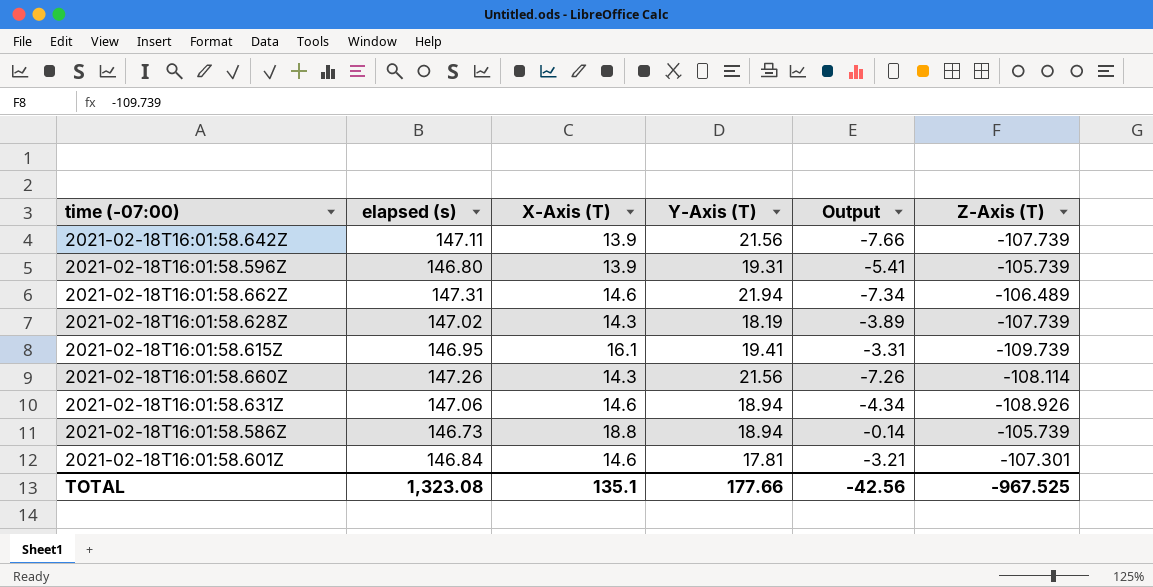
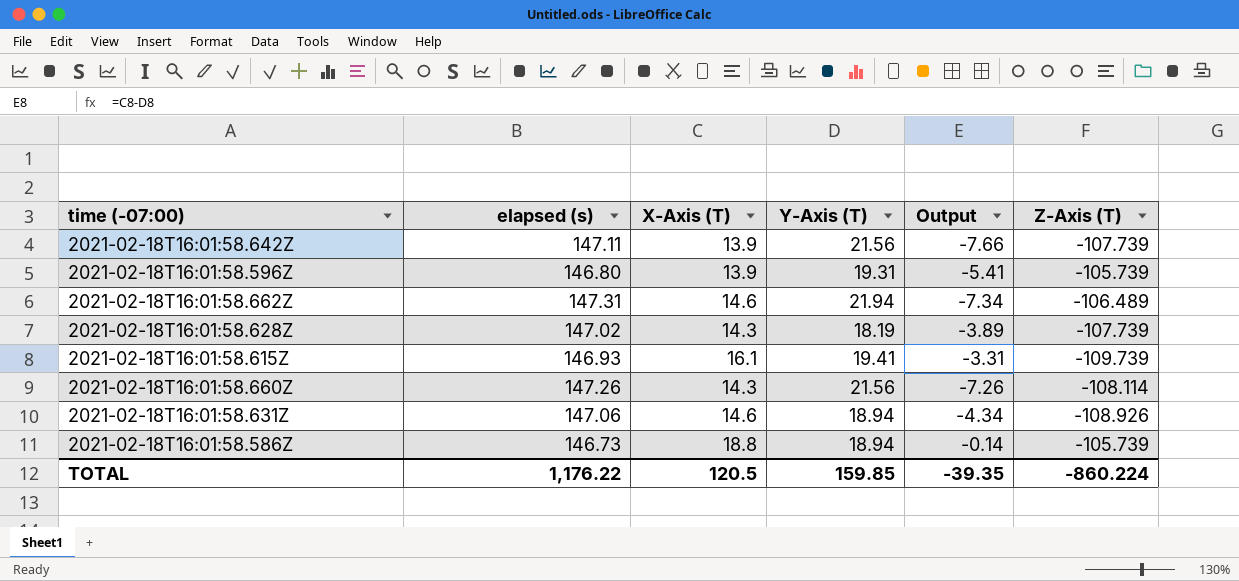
row 2021-02-18T16:01:58.601Z: 146.84 | 14.6 | 17.81 | -3.21 | -107.301 -> none
2021-02-18T16:01:58.615Z | elapsed (s): 146.95 -> 146.93
TOTAL | elapsed (s): 1,323.08 -> 1,176.22
TOTAL | X-Axis (T): 135.1 -> 120.5
TOTAL | Y-Axis (T): 177.66 -> 159.85
TOTAL | Output: -42.56 -> -39.35
TOTAL | Z-Axis (T): -967.525 -> -860.224

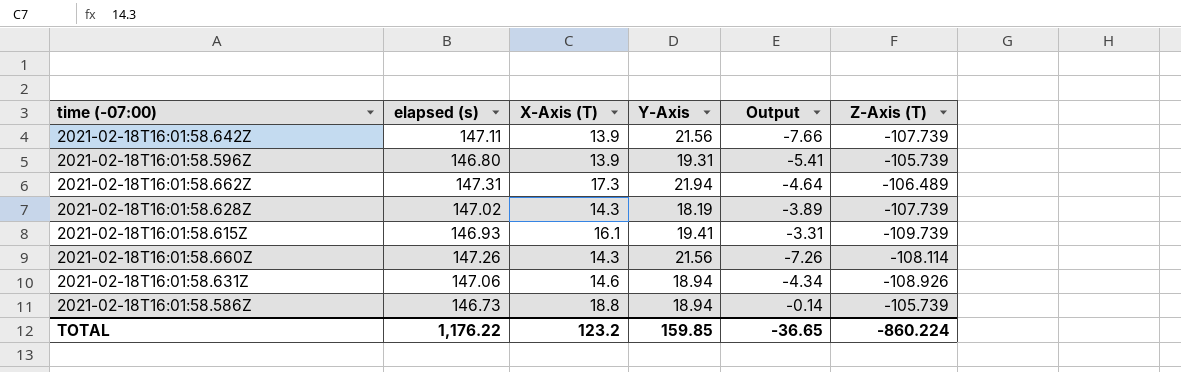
column name: Y-Axis (T) -> Y-Axis
2021-02-18T16:01:58.662Z | X-Axis (T): 14.6 -> 17.3
2021-02-18T16:01:58.662Z | Output: -7.34 -> -4.64
TOTAL | X-Axis (T): 120.5 -> 123.2
TOTAL | Output: -39.35 -> -36.65

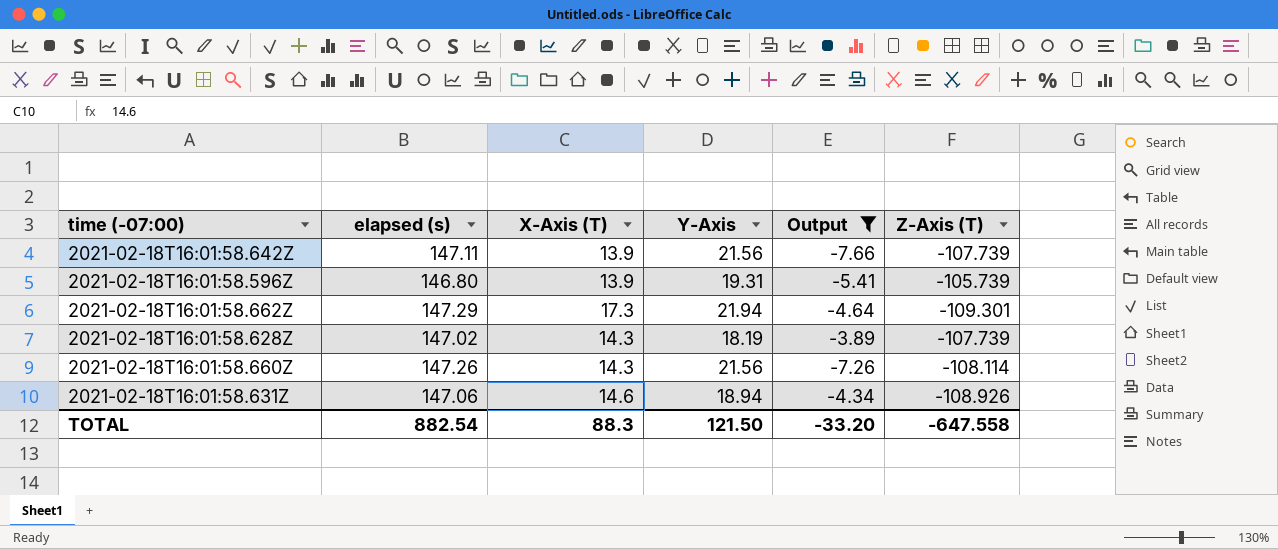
filter: none -> Output <= -3.89
2021-02-18T16:01:58.662Z | elapsed (s): 147.31 -> 147.29
2021-02-18T16:01:58.662Z | Z-Axis (T): -106.489 -> -109.301
TOTAL | elapsed (s): 1,176.22 -> 882.54
TOTAL | X-Axis (T): 123.2 -> 88.3
TOTAL | Y-Axis: 159.85 -> 121.50
TOTAL | Output: -36.65 -> -33.20
TOTAL | Z-Axis (T): -860.224 -> -647.558

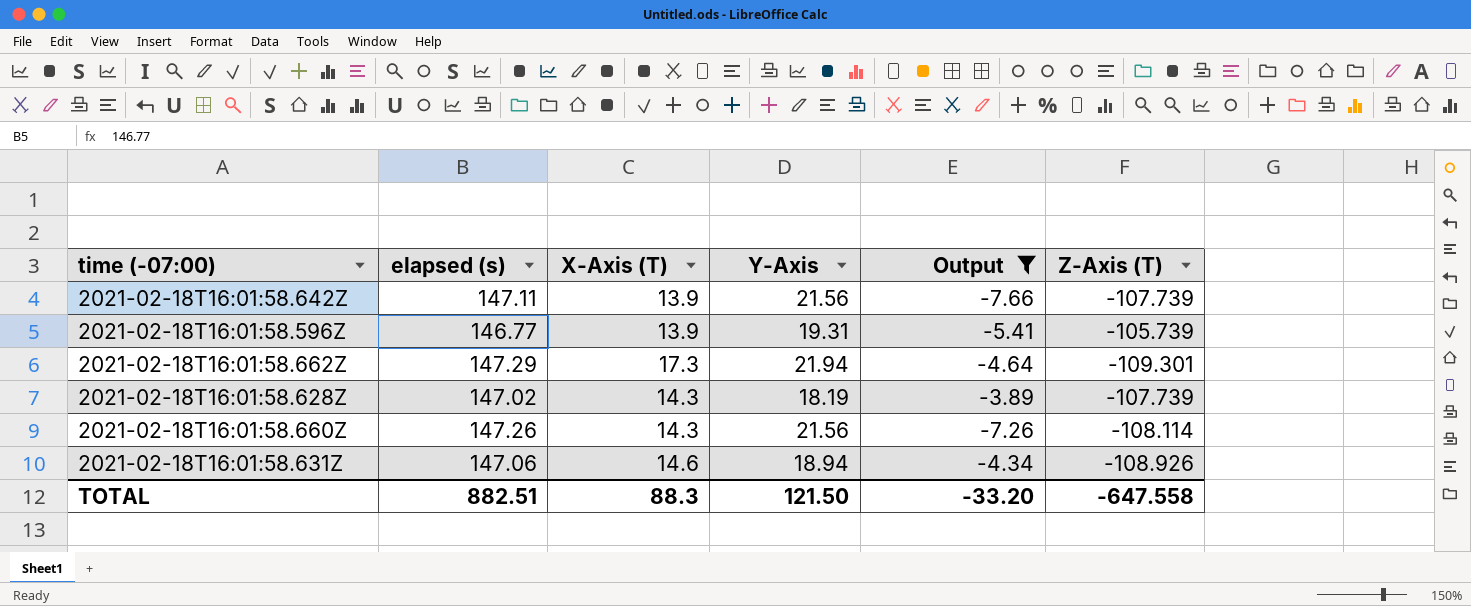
2021-02-18T16:01:58.596Z | elapsed (s): 146.80 -> 146.77
TOTAL | elapsed (s): 882.54 -> 882.51

